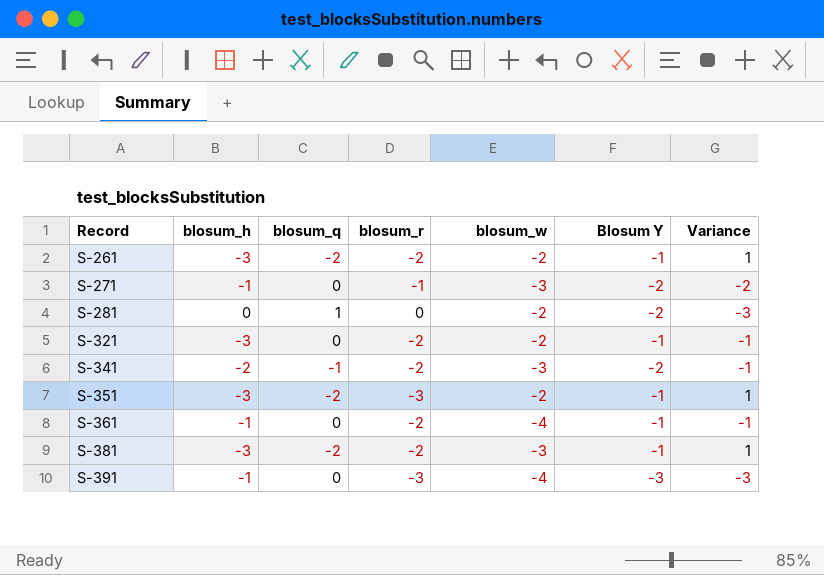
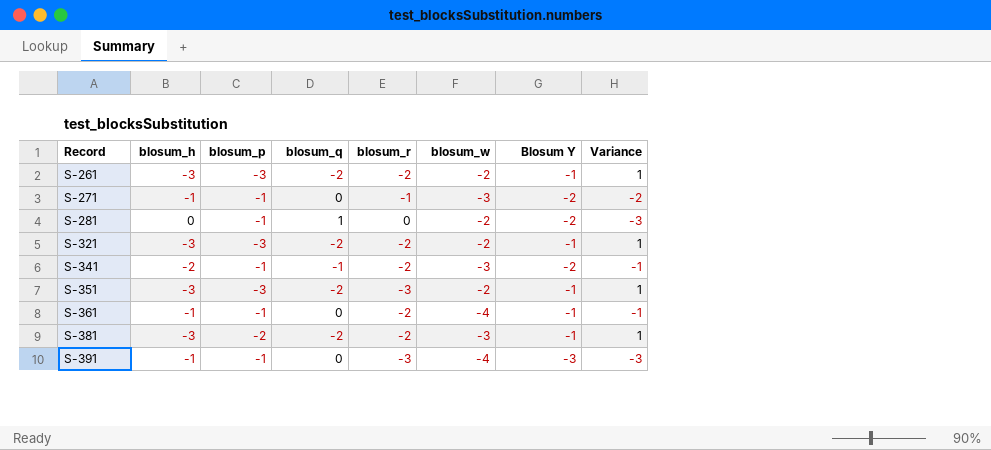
column blosum_p | position: none -> 3
S-321 | blosum_q: 0 -> -2
S-321 | Variance: -1 -> 1

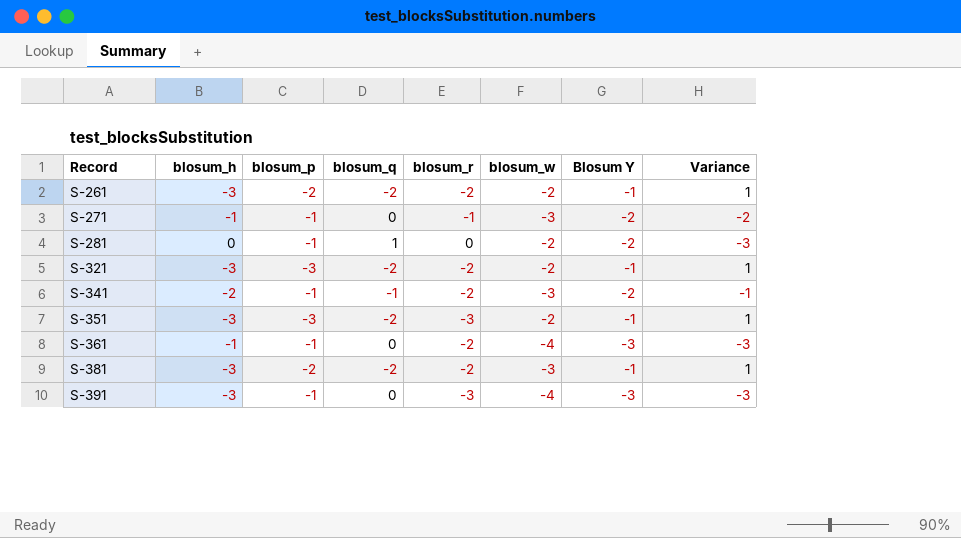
S-261 | blosum_p: -3 -> -2
S-361 | Blosum Y: -1 -> -3
S-361 | Variance: -1 -> -3
S-391 | blosum_h: -1 -> -3

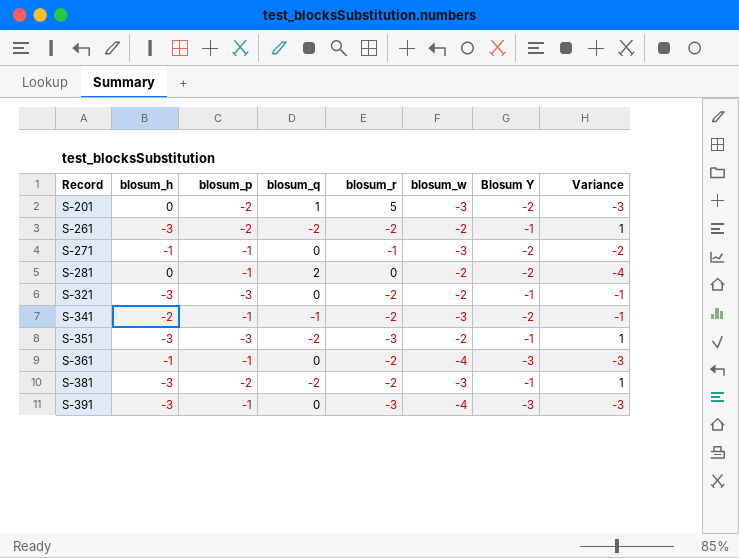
row S-201: none -> 0 | -2 | 1 | 5 | -3 | -2 | -3
S-281 | blosum_q: 1 -> 2
S-281 | Variance: -3 -> -4
S-321 | blosum_q: -2 -> 0
S-321 | Variance: 1 -> -1

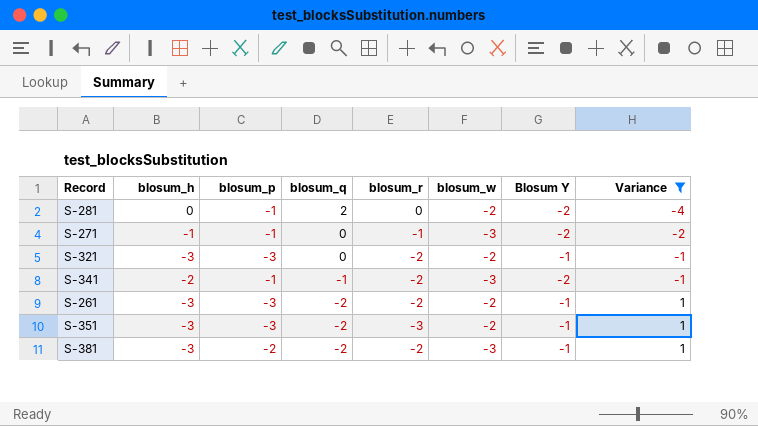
filter: none -> Variance != -3
row order: Record ascending -> blosum_q descending
S-261 | blosum_p: -2 -> -3

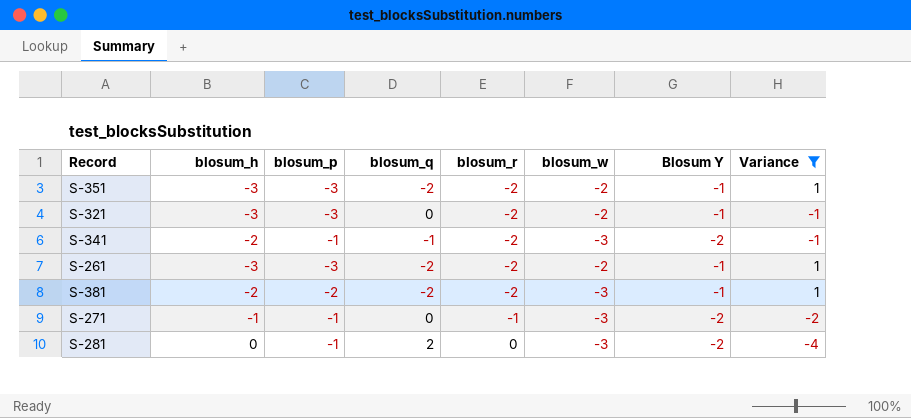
row order: blosum_q descending -> blosum_r ascending
S-351 | blosum_r: -3 -> -2
S-381 | blosum_h: -3 -> -2
S-281 | blosum_w: -2 -> -3

